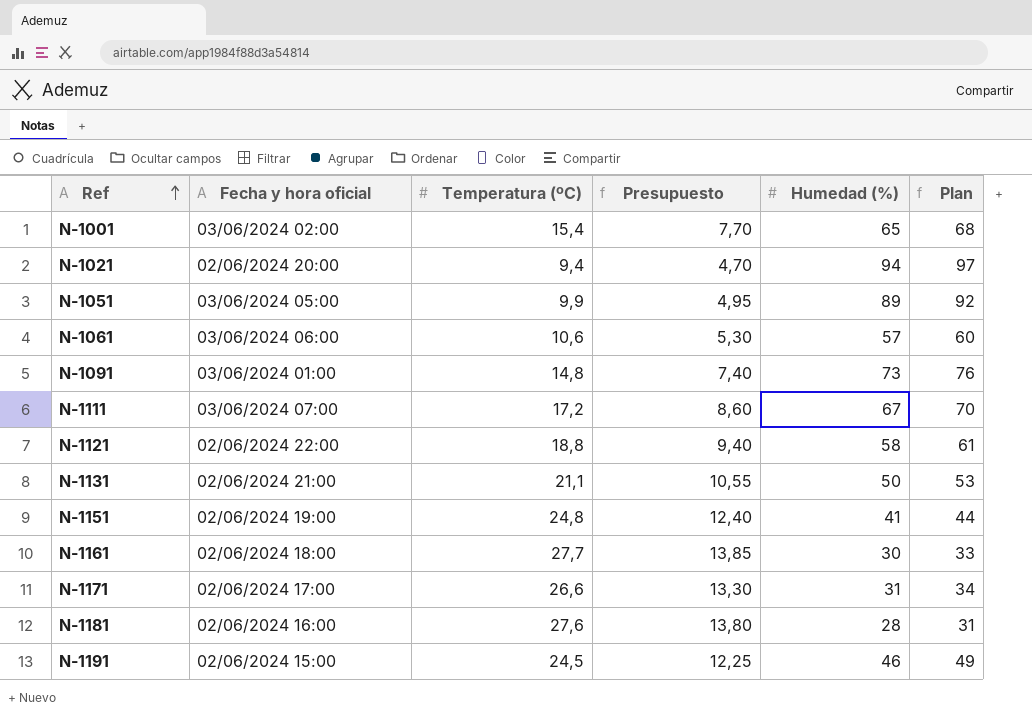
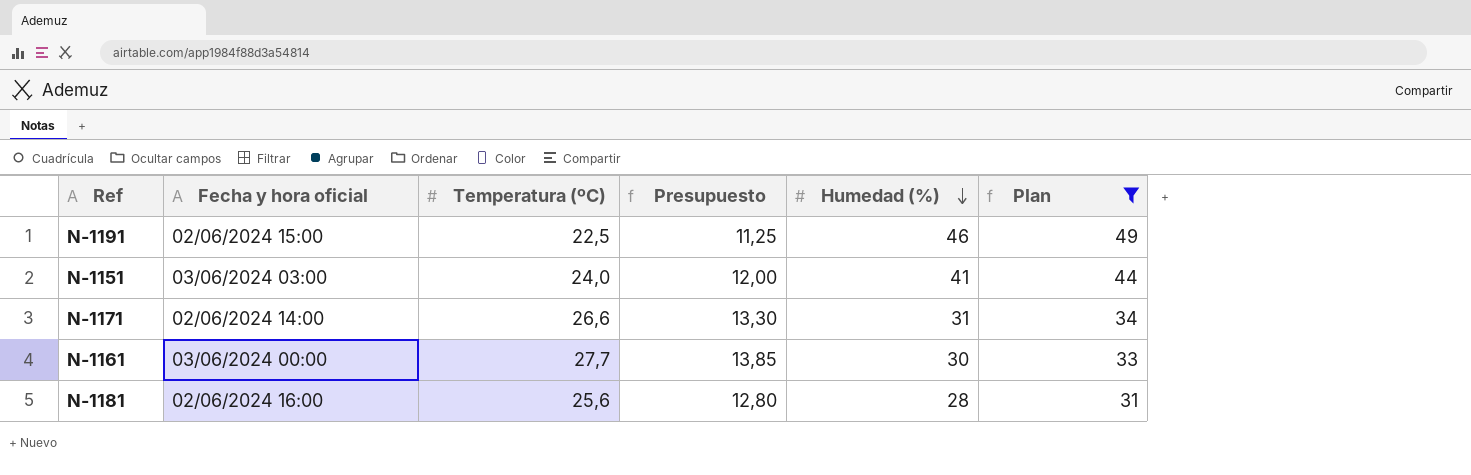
filter: none -> Plan <= 49
row order: Ref ascending -> Humedad (%) descending
N-1191 | Temperatura (ºC): 24,5 -> 22,5
N-1191 | Presupuesto: 12,25 -> 11,25
N-1151 | Fecha y hora oficial: 02/06/2024 19:00 -> 03/06/2024 03:00
N-1151 | Temperatura (ºC): 24,8 -> 24,0
N-1151 | Presupuesto: 12,40 -> 12,00
N-1171 | Fecha y hora oficial: 02/06/2024 17:00 -> 02/06/2024 14:00
N-1161 | Fecha y hora oficial: 02/06/2024 18:00 -> 03/06/2024 00:00
N-1181 | Temperatura (ºC): 27,6 -> 25,6
N-1181 | Presupuesto: 13,80 -> 12,80

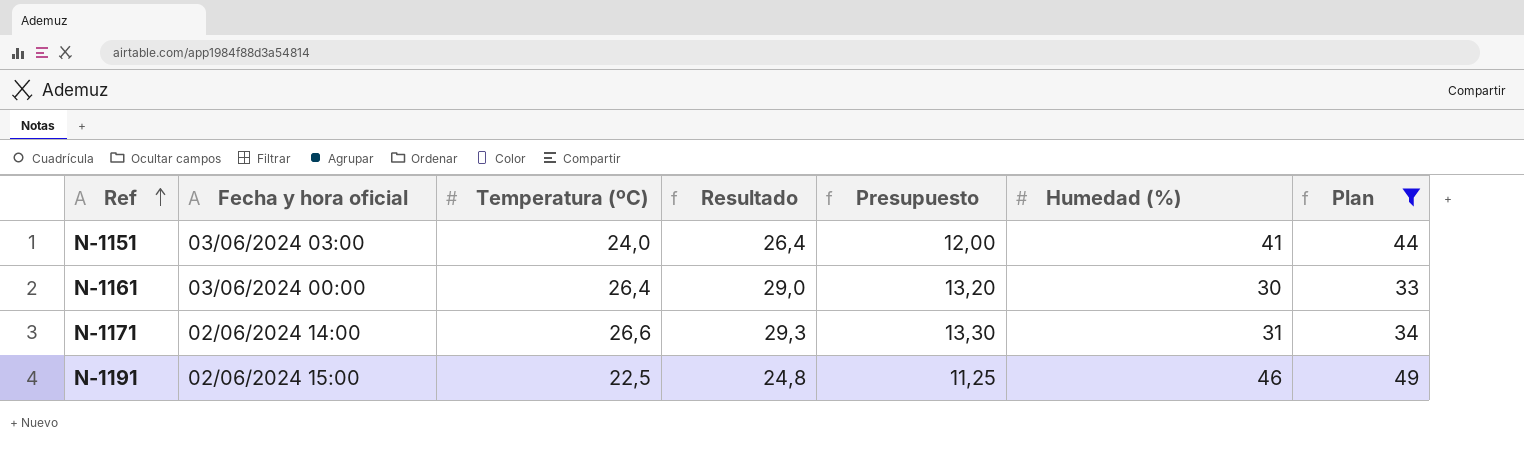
row order: Humedad (%) descending -> Ref ascending
column Resultado | formula: none -> [Temperatura (ºC)] * 1,1
row N-1181: 02/06/2024 16:00 | 25,6 | 12,80 | 28 | 31 -> none
N-1161 | Temperatura (ºC): 27,7 -> 26,4
N-1161 | Presupuesto: 13,85 -> 13,20

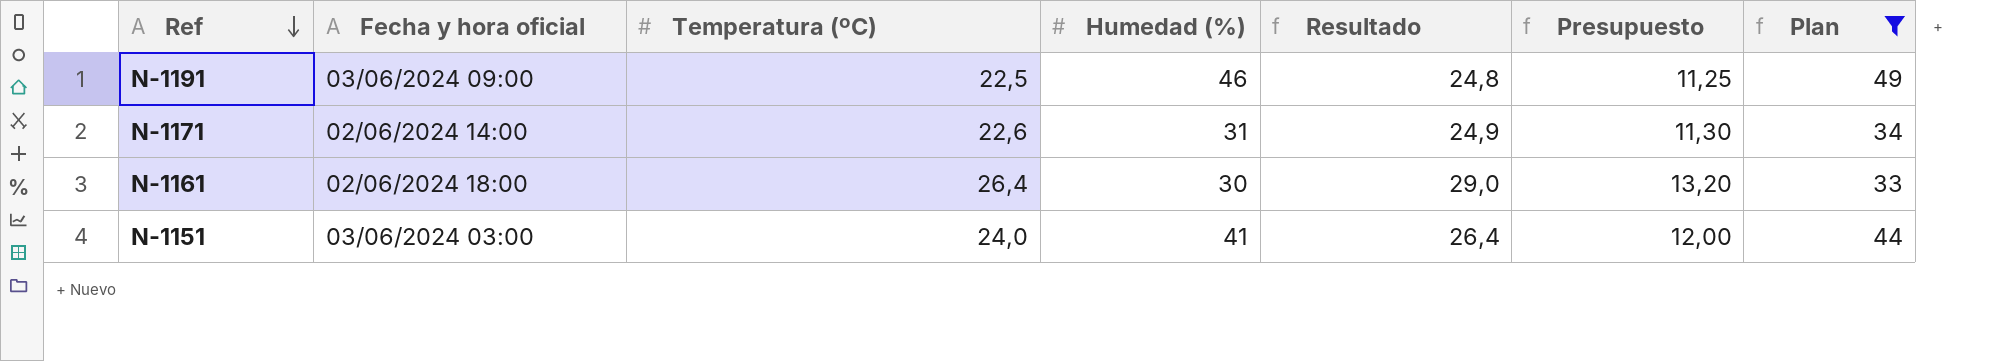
row order: Ref ascending -> Ref descending
column Humedad (%) | position: 6 -> 4
N-1191 | Fecha y hora oficial: 02/06/2024 15:00 -> 03/06/2024 09:00
N-1171 | Temperatura (ºC): 26,6 -> 22,6
N-1171 | Resultado: 29,3 -> 24,9
N-1171 | Presupuesto: 13,30 -> 11,30
N-1161 | Fecha y hora oficial: 03/06/2024 00:00 -> 02/06/2024 18:00

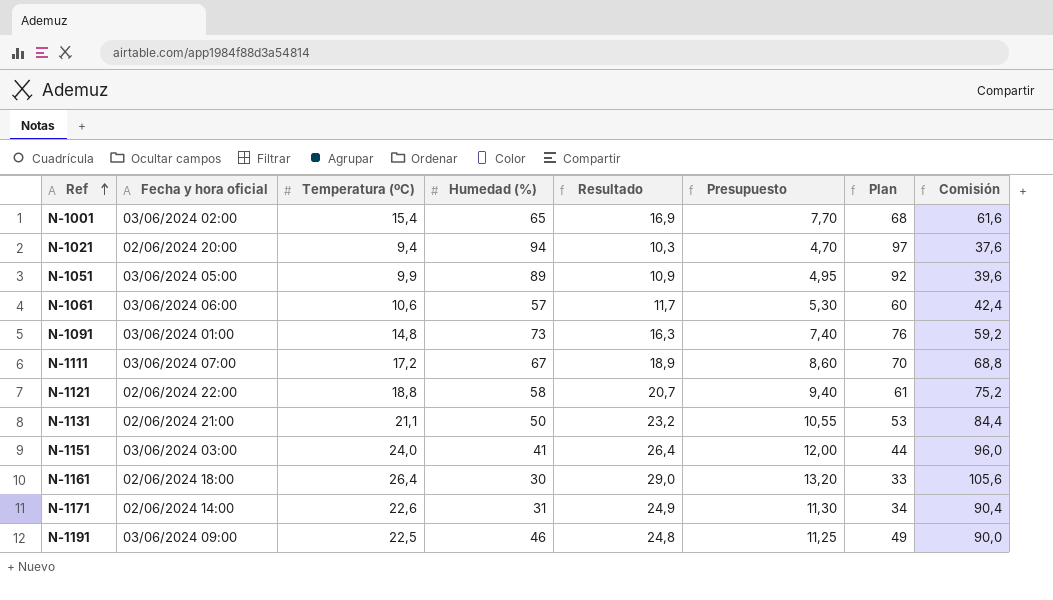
filter: Plan <= 49 -> none
row order: Ref descending -> Ref ascending
column Comisión | formula: none -> [Temperatura (ºC)] * 4

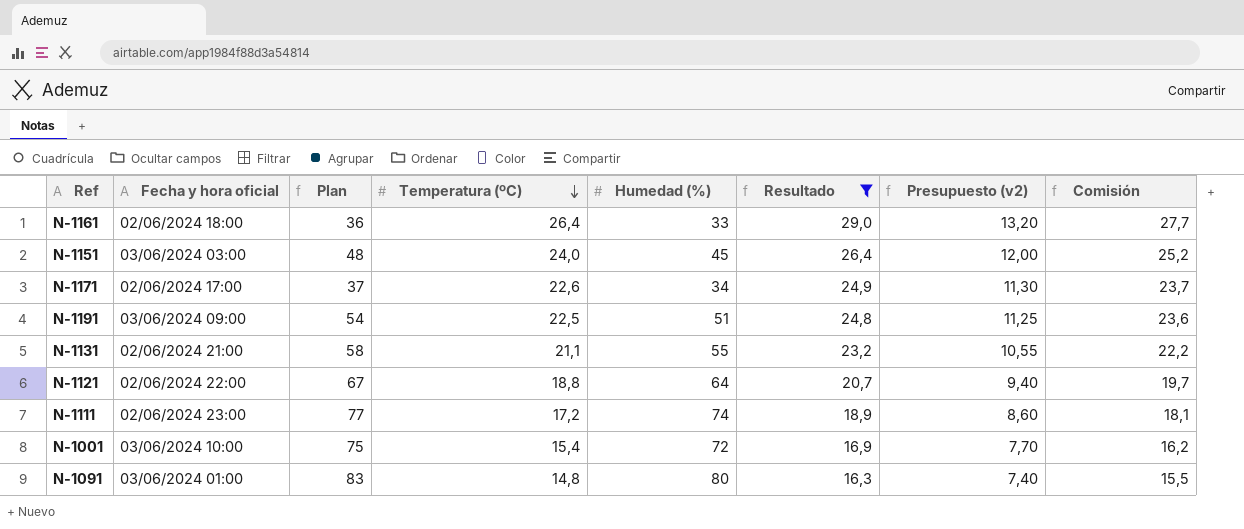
filter: none -> Resultado >= 16,3
row order: Ref ascending -> Temperatura (ºC) descending
column Plan | position: 7 -> 3
column name: Presupuesto -> Presupuesto (v2)
column Comisión | formula: [Temperatura (ºC)] * 4 -> [Temperatura (ºC)] * 1,05
N-1161 | Plan: 33 -> 36
N-1161 | Humedad (%): 30 -> 33
N-1151 | Plan: 44 -> 48
N-1151 | Humedad (%): 41 -> 45
N-1171 | Fecha y hora oficial: 02/06/2024 14:00 -> 02/06/2024 17:00
N-1171 | Plan: 34 -> 37
N-1171 | Humedad (%): 31 -> 34
N-1191 | Plan: 49 -> 54
N-1191 | Humedad (%): 46 -> 51
N-1131 | Plan: 53 -> 58
N-1131 | Humedad (%): 50 -> 55
N-1121 | Plan: 61 -> 67
N-1121 | Humedad (%): 58 -> 64
N-1111 | Fecha y hora oficial: 03/06/2024 07:00 -> 02/06/2024 23:00
N-1111 | Plan: 70 -> 77
N-1111 | Humedad (%): 67 -> 74
N-1001 | Fecha y hora oficial: 03/06/2024 02:00 -> 03/06/2024 10:00
N-1001 | Plan: 68 -> 75
N-1001 | Humedad (%): 65 -> 72
N-1091 | Plan: 76 -> 83
N-1091 | Humedad (%): 73 -> 80

